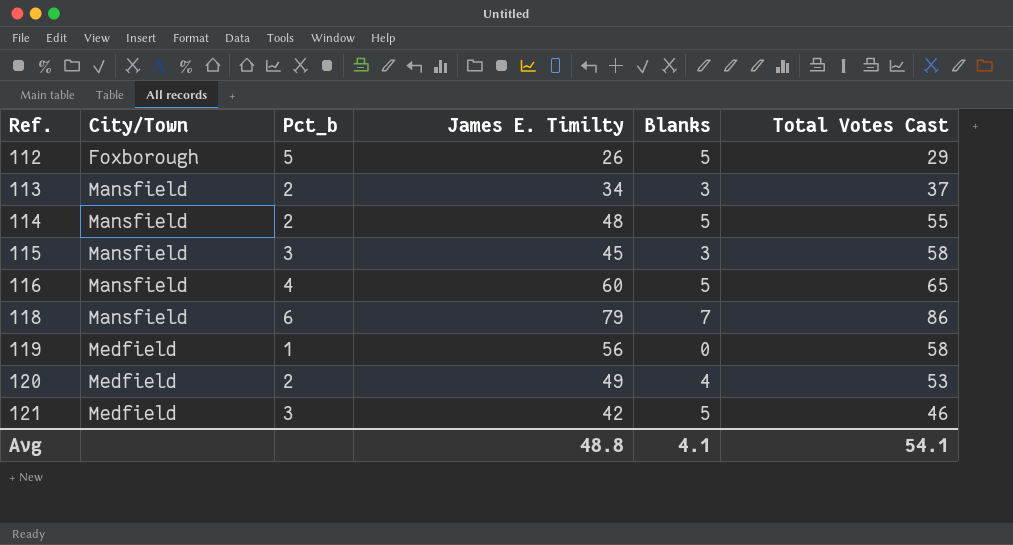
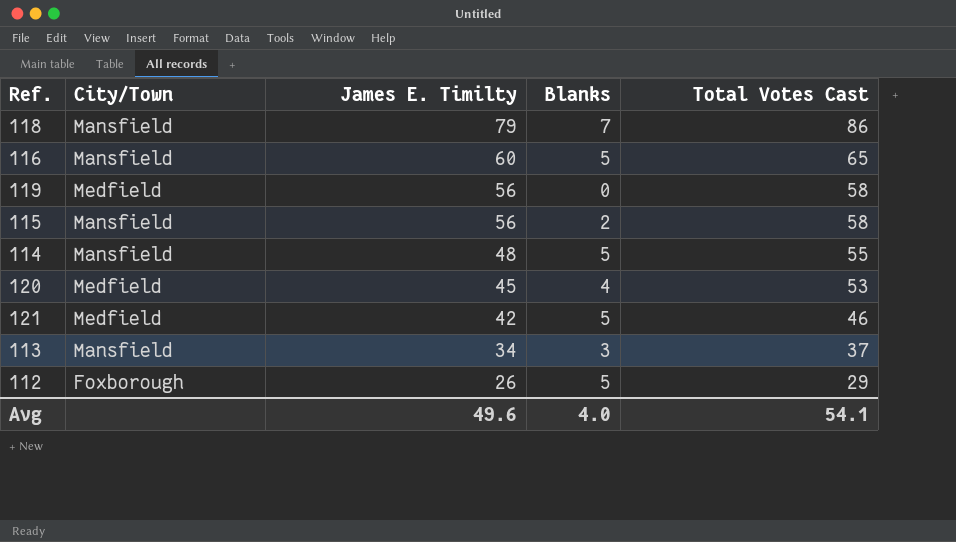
row order: Ref. ascending -> James E. Timilty descending
column Pct_b | position: 3 -> none
115 | James E. Timilty: 45 -> 56
115 | Blanks: 3 -> 2
120 | James E. Timilty: 49 -> 45
Avg | James E. Timilty: 48.8 -> 49.6
Avg | Blanks: 4.1 -> 4.0

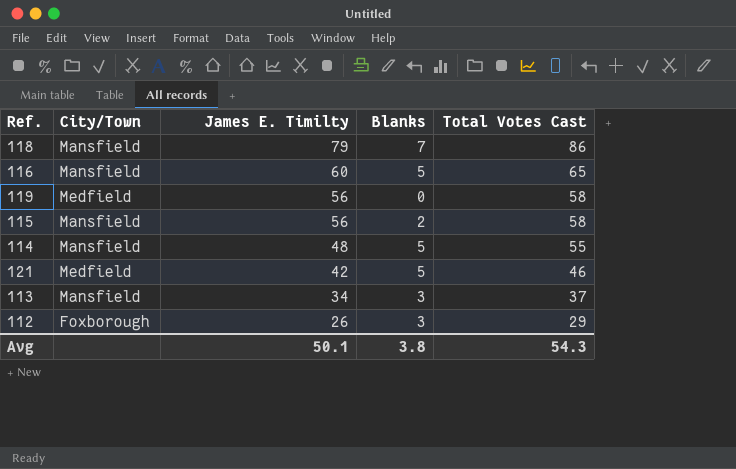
row 120: Medfield | 45 | 4 | 53 -> none
112 | Blanks: 5 -> 3
Avg | James E. Timilty: 49.6 -> 50.1
Avg | Blanks: 4.0 -> 3.8
Avg | Total Votes Cast: 54.1 -> 54.3

